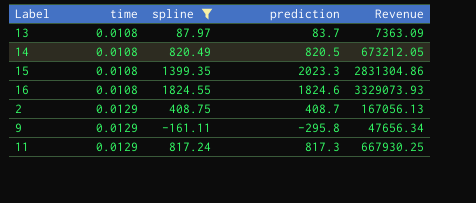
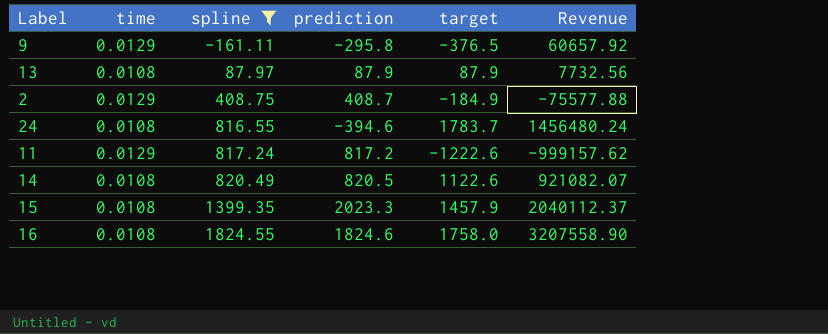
row order: time ascending -> spline ascending
column target | position: none -> 5
column Revenue | formula: [spline] * [prediction] -> [spline] * [target]
13 | prediction: 83.7 -> 87.9
row 24: none -> 0.0108 | 816.55 | -394.6 | 1783.7 | 1456480.24
11 | prediction: 817.3 -> 817.2

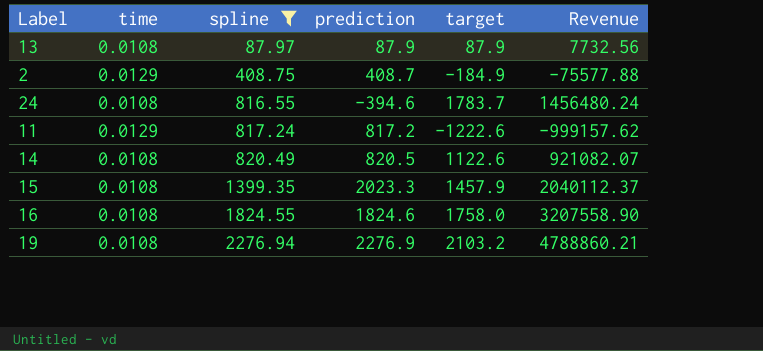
row 9: 0.0129 | -161.11 | -295.8 | -376.5 | 60657.92 -> none
row 19: none -> 0.0108 | 2276.94 | 2276.9 | 2103.2 | 4788860.21

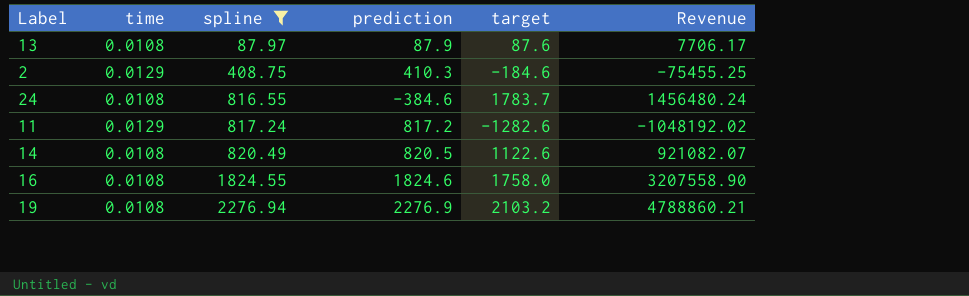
row 15: 0.0108 | 1399.35 | 2023.3 | 1457.9 | 2040112.37 -> none
13 | target: 87.9 -> 87.6
13 | Revenue: 7732.56 -> 7706.17
2 | prediction: 408.7 -> 410.3
2 | target: -184.9 -> -184.6
2 | Revenue: -75577.88 -> -75455.25
24 | prediction: -394.6 -> -384.6
11 | target: -1222.6 -> -1282.6
11 | Revenue: -999157.62 -> -1048192.02

